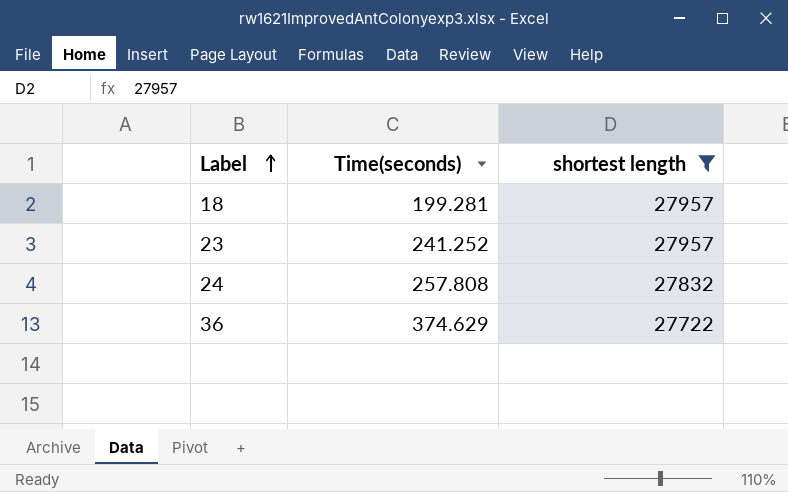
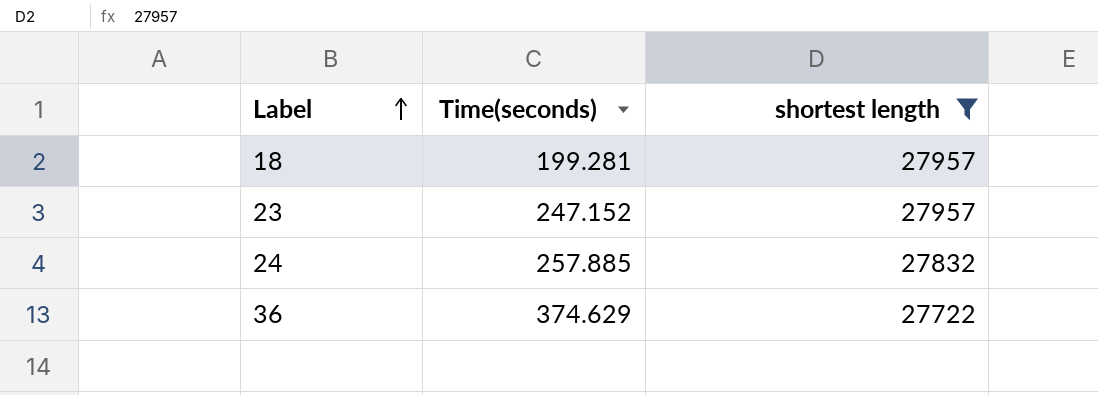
23 | Time(seconds): 241.252 -> 247.152
24 | Time(seconds): 257.808 -> 257.885

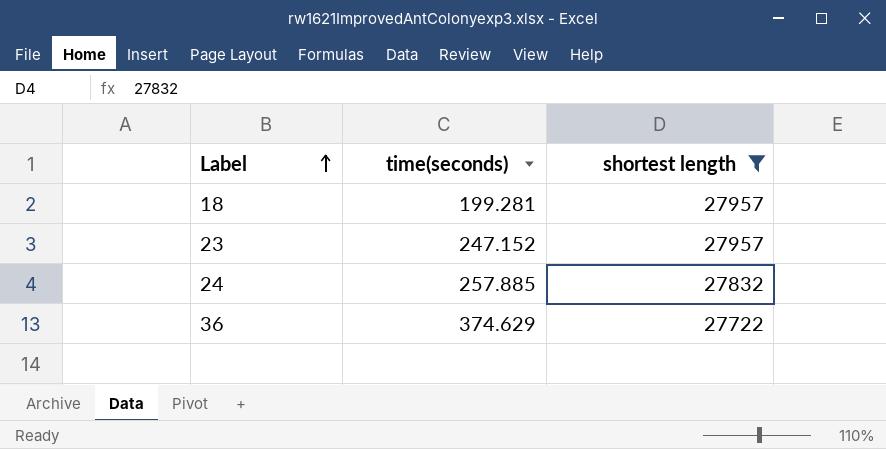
column name: Time(seconds) -> time(seconds)

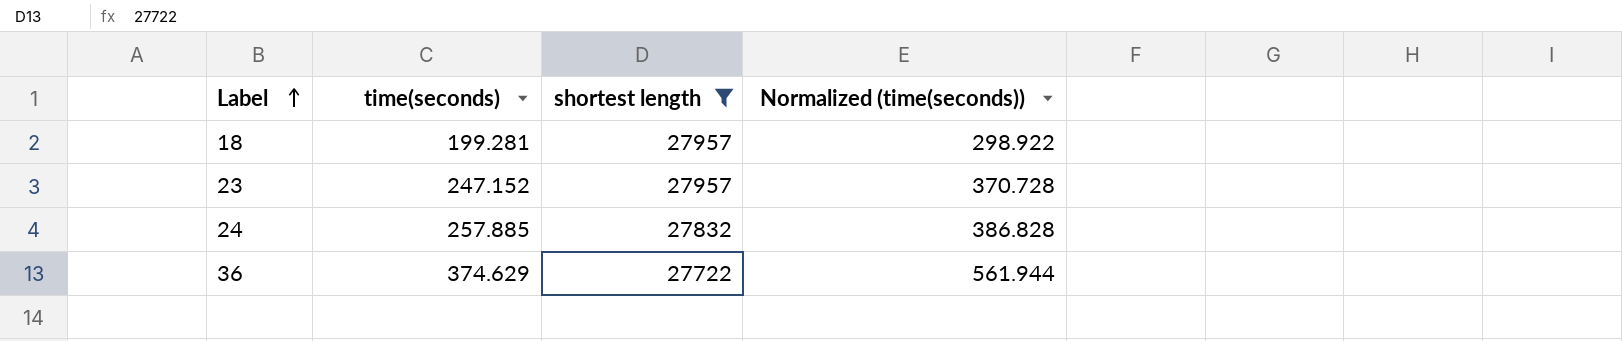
column Normalized (time(seconds)) | formula: none -> [time(seconds)] * 1.5

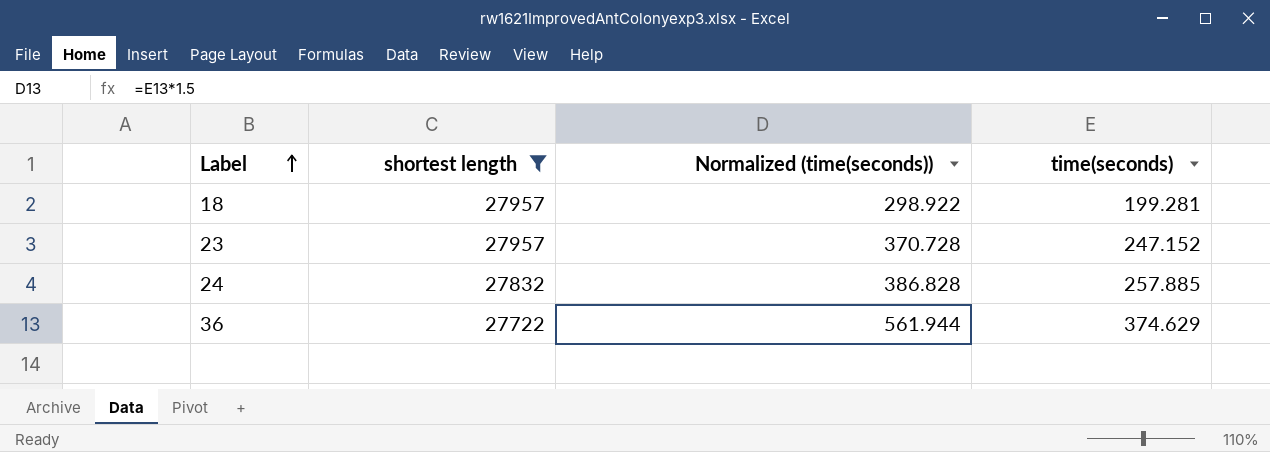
column time(seconds) | position: 2 -> 4

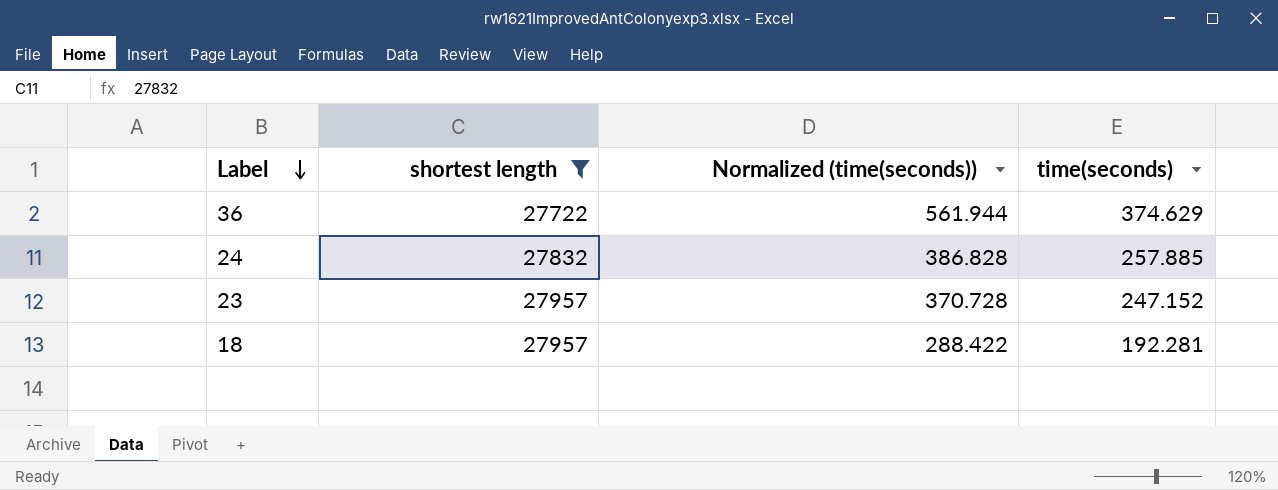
row order: Label ascending -> Label descending
18 | Normalized (time(seconds)): 298.922 -> 288.422
18 | time(seconds): 199.281 -> 192.281

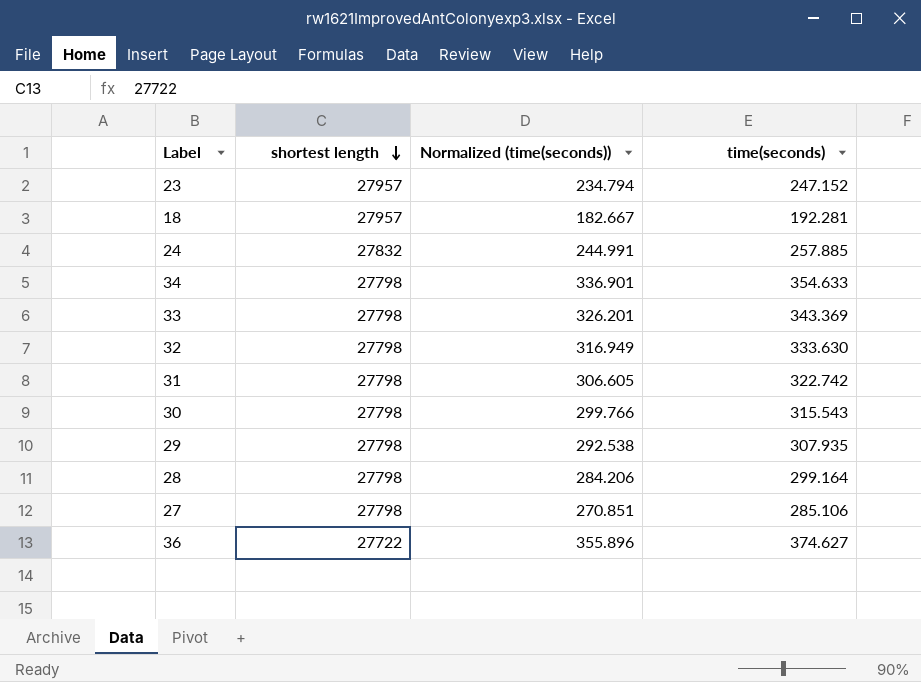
filter: shortest length != 27798 -> none
row order: Label descending -> shortest length descending
column Normalized (time(seconds)) | formula: [time(seconds)] * 1.5 -> [time(seconds)] * 0.95
36 | time(seconds): 374.629 -> 374.627

